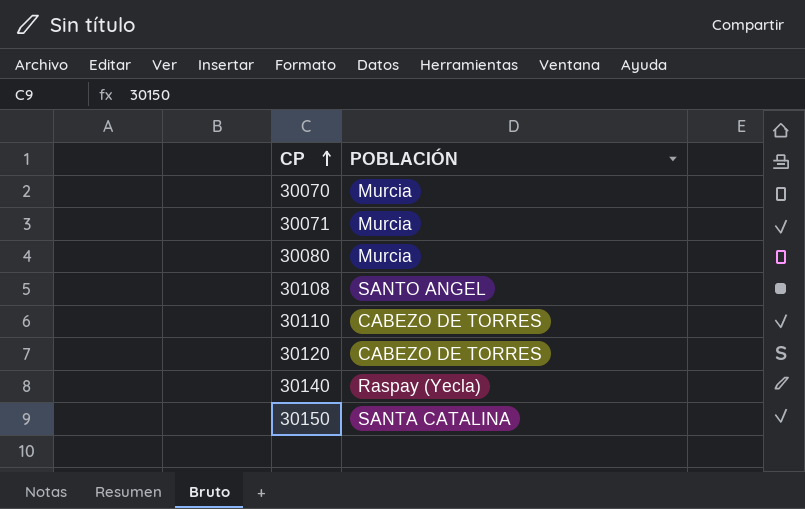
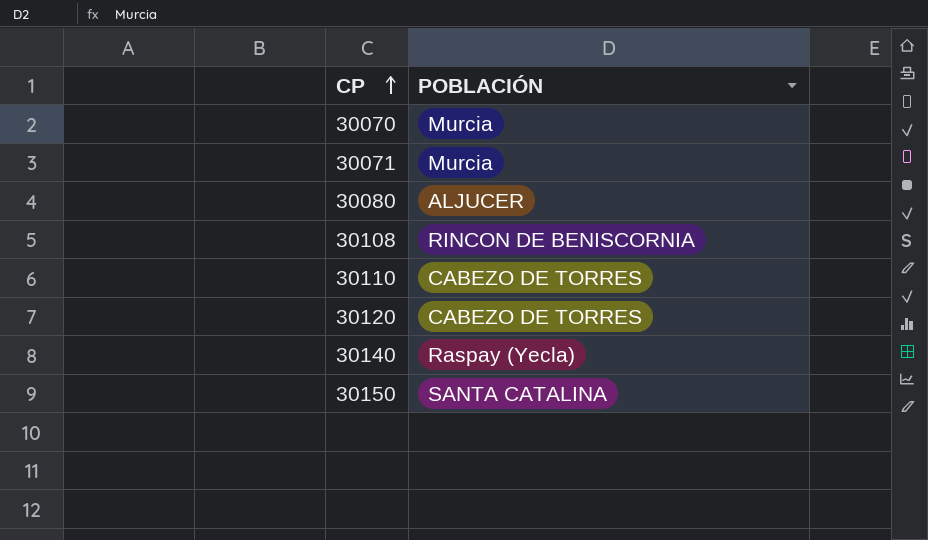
30080 | POBLACIÓN: Murcia -> ALJUCER
30108 | POBLACIÓN: SANTO ANGEL -> RINCON DE BENISCORNIA

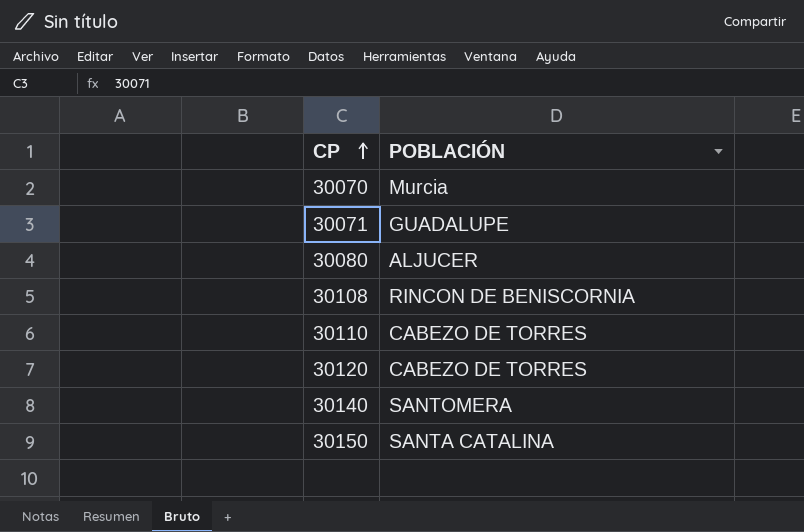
30071 | POBLACIÓN: Murcia -> GUADALUPE
30140 | POBLACIÓN: Raspay (Yecla) -> SANTOMERA

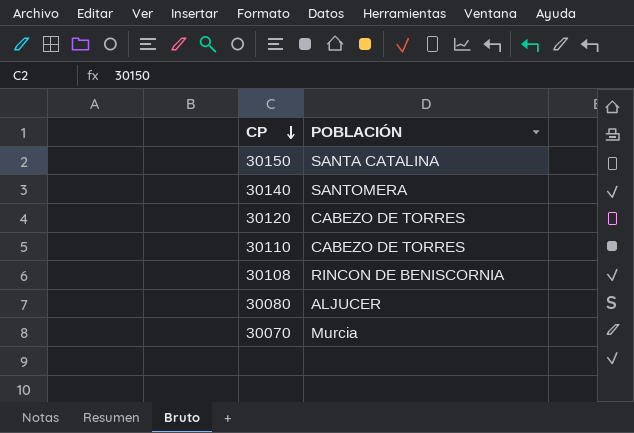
row order: CP ascending -> CP descending
row 30071: GUADALUPE -> none

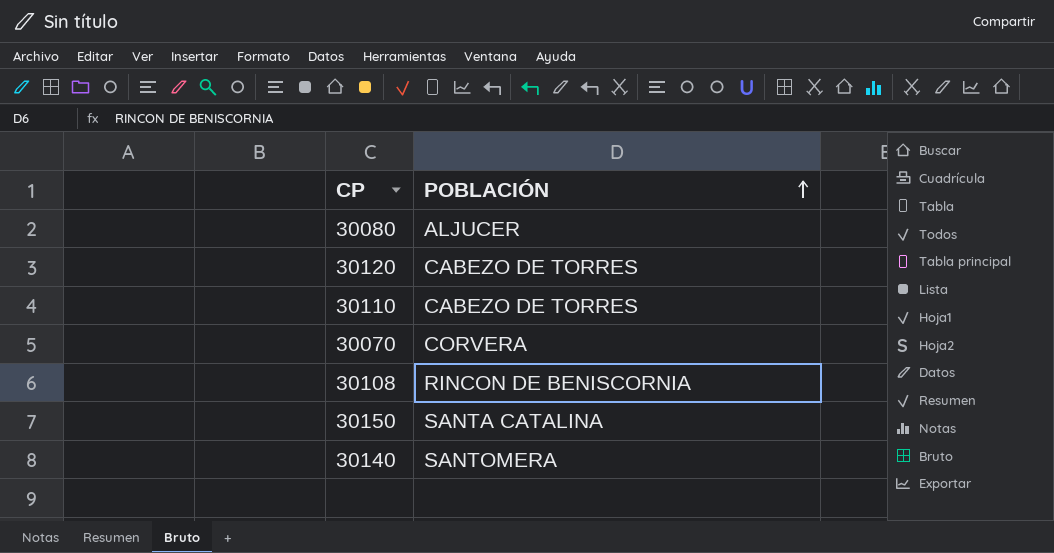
row order: CP descending -> POBLACIÓN ascending
30070 | POBLACIÓN: Murcia -> CORVERA

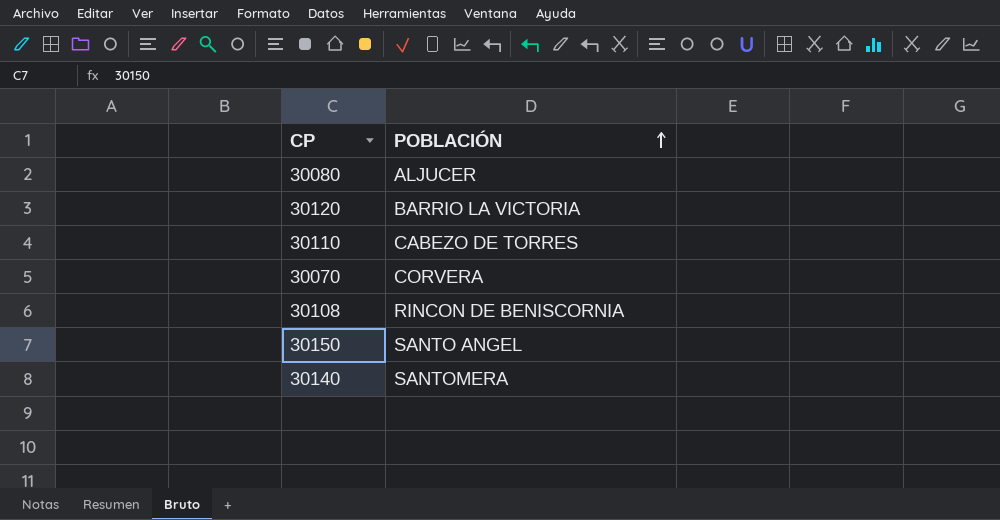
30120 | POBLACIÓN: CABEZO DE TORRES -> BARRIO LA VICTORIA
30150 | POBLACIÓN: SANTA CATALINA -> SANTO ANGEL

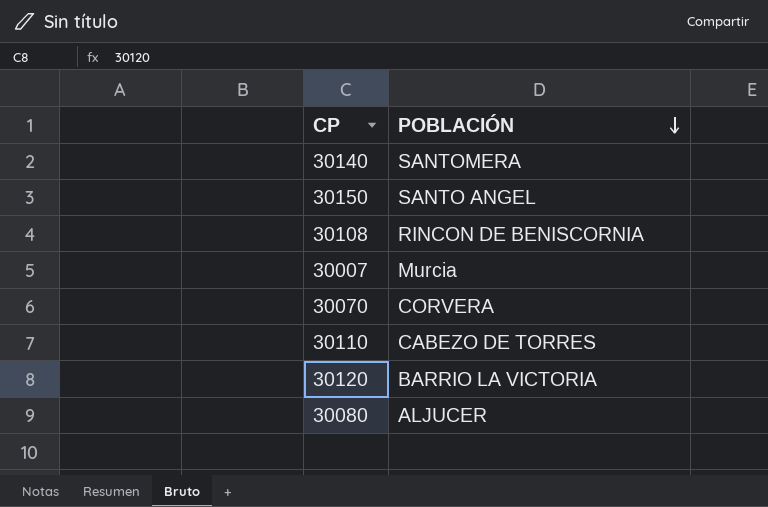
row order: POBLACIÓN ascending -> POBLACIÓN descending
row 30007: none -> Murcia

